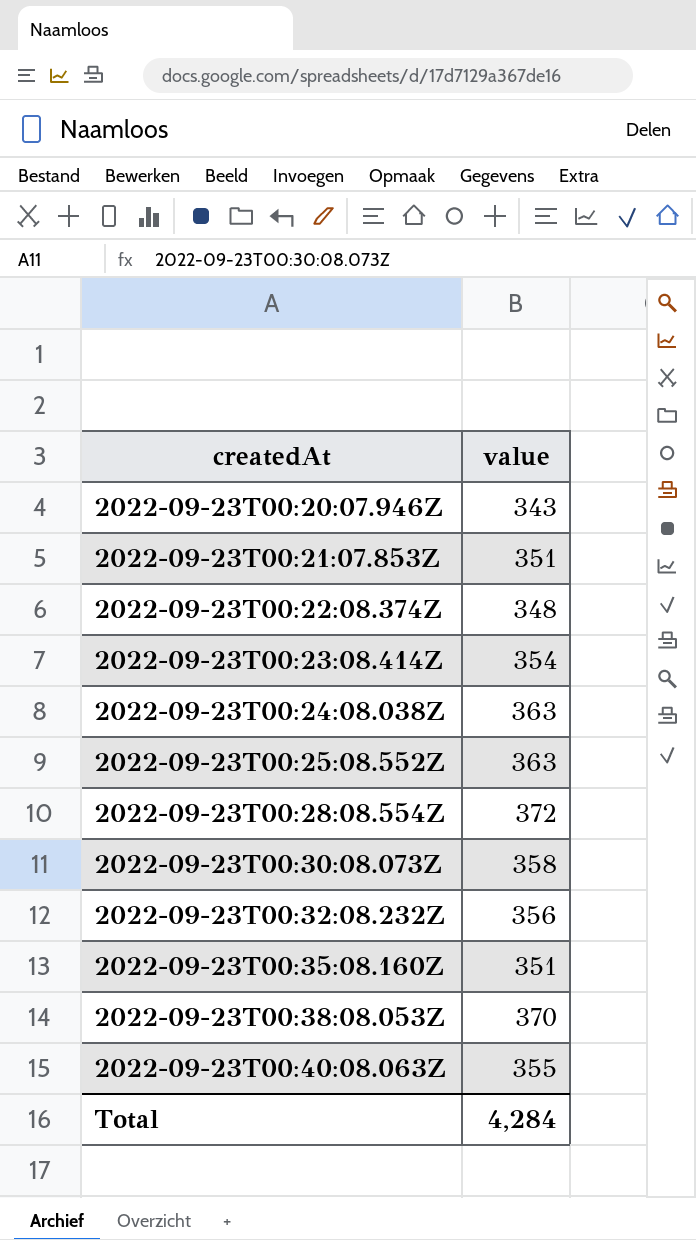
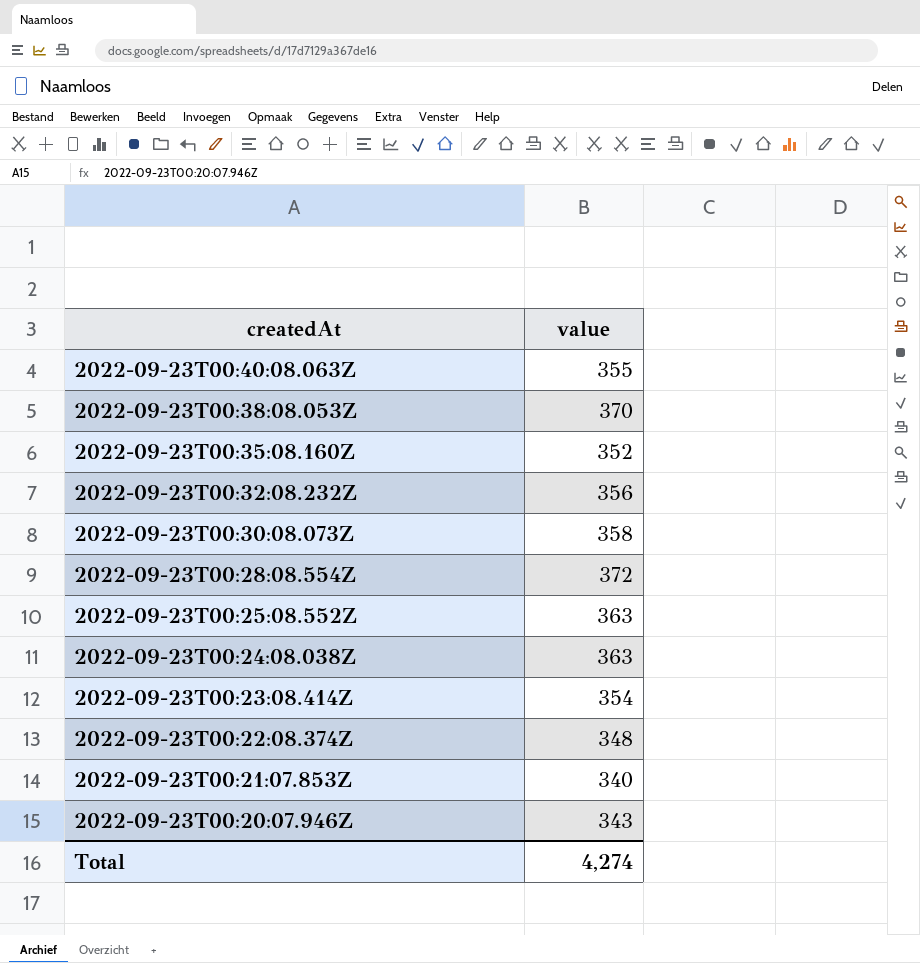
row order: createdAt ascending -> createdAt descending
2022-09-23T00:35:08.160Z | value: 351 -> 352
2022-09-23T00:21:07.853Z | value: 351 -> 340
Total | value: 4,284 -> 4,274

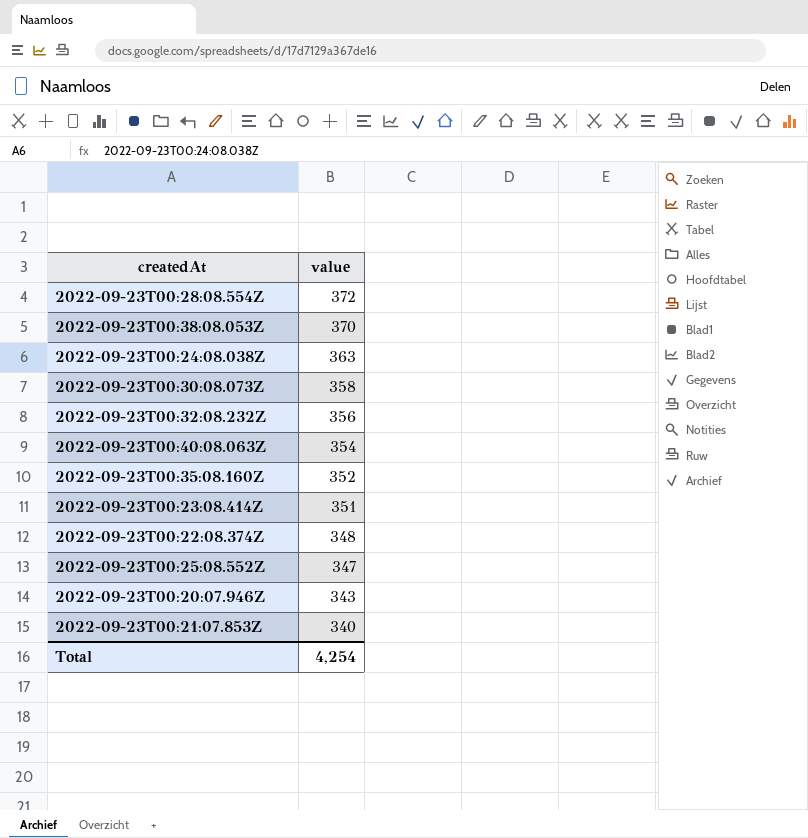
row order: createdAt descending -> value descending
2022-09-23T00:40:08.063Z | value: 355 -> 354
2022-09-23T00:23:08.414Z | value: 354 -> 351
2022-09-23T00:25:08.552Z | value: 363 -> 347
Total | value: 4,274 -> 4,254

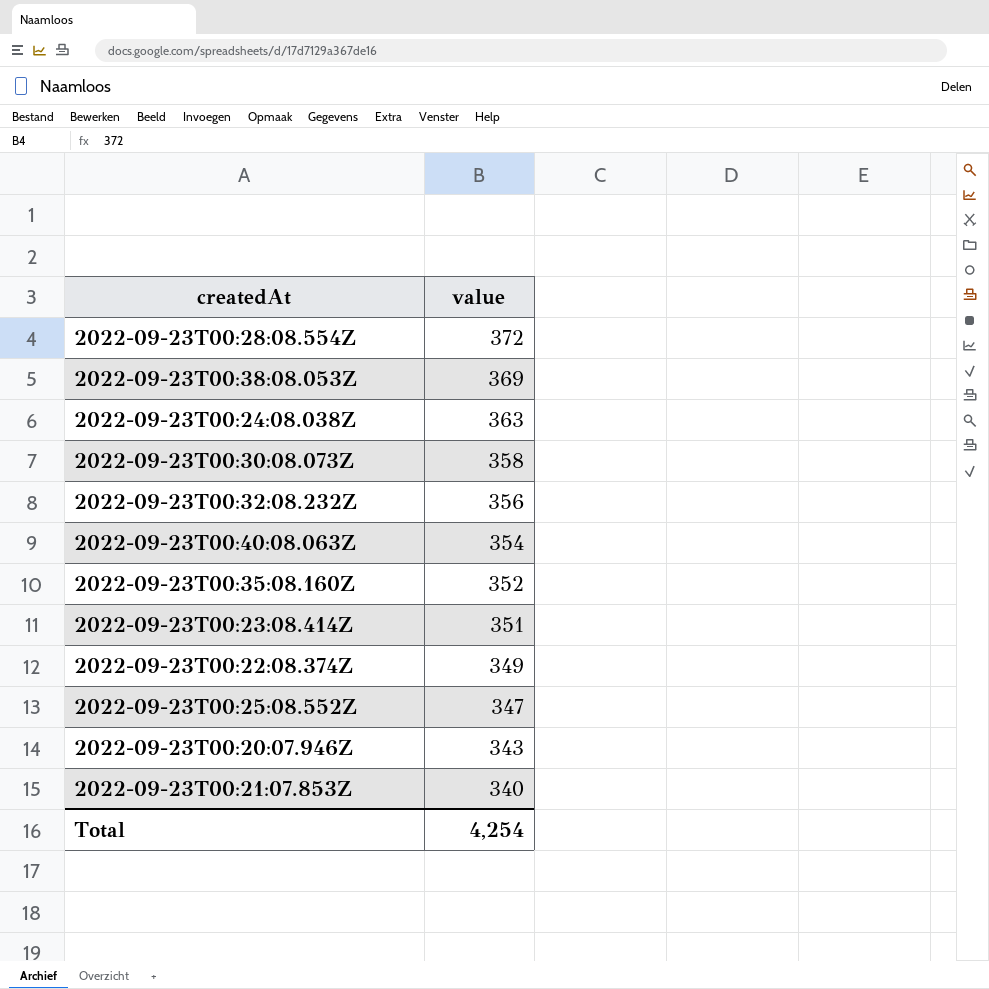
2022-09-23T00:38:08.053Z | value: 370 -> 369
2022-09-23T00:22:08.374Z | value: 348 -> 349

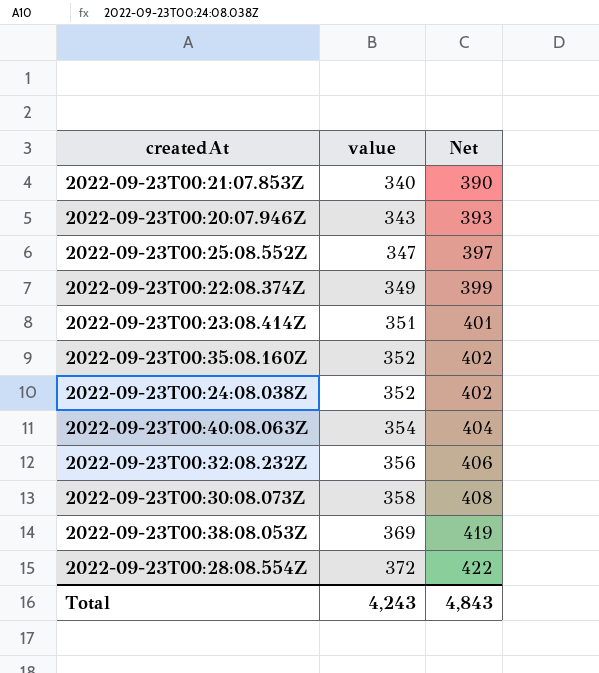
row order: value descending -> value ascending
column Net | formula: none -> [value] + 50
2022-09-23T00:24:08.038Z | value: 363 -> 352
Total | value: 4,254 -> 4,243

